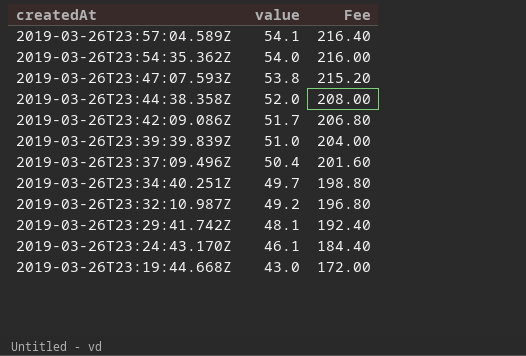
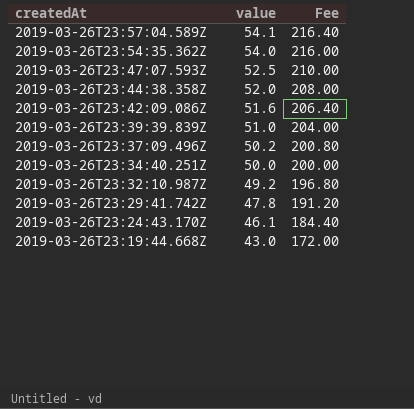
2019-03-26T23:47:07.593Z | value: 53.8 -> 52.5
2019-03-26T23:47:07.593Z | Fee: 215.20 -> 210.00
2019-03-26T23:42:09.086Z | value: 51.7 -> 51.6
2019-03-26T23:42:09.086Z | Fee: 206.80 -> 206.40
2019-03-26T23:37:09.496Z | value: 50.4 -> 50.2
2019-03-26T23:37:09.496Z | Fee: 201.60 -> 200.80
2019-03-26T23:34:40.251Z | value: 49.7 -> 50.0
2019-03-26T23:34:40.251Z | Fee: 198.80 -> 200.00
2019-03-26T23:29:41.742Z | value: 48.1 -> 47.8
2019-03-26T23:29:41.742Z | Fee: 192.40 -> 191.20

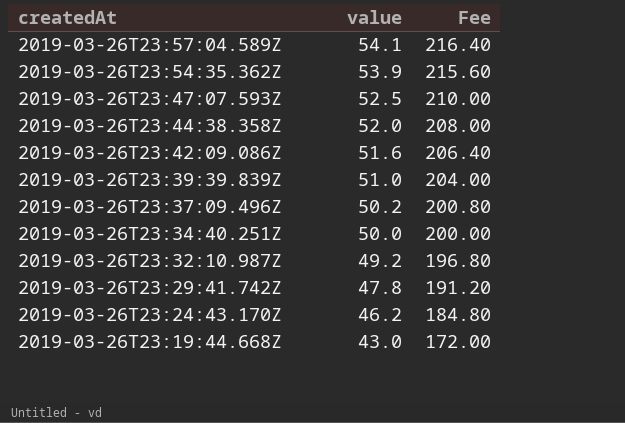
2019-03-26T23:54:35.362Z | value: 54.0 -> 53.9
2019-03-26T23:54:35.362Z | Fee: 216.00 -> 215.60
2019-03-26T23:24:43.170Z | value: 46.1 -> 46.2
2019-03-26T23:24:43.170Z | Fee: 184.40 -> 184.80

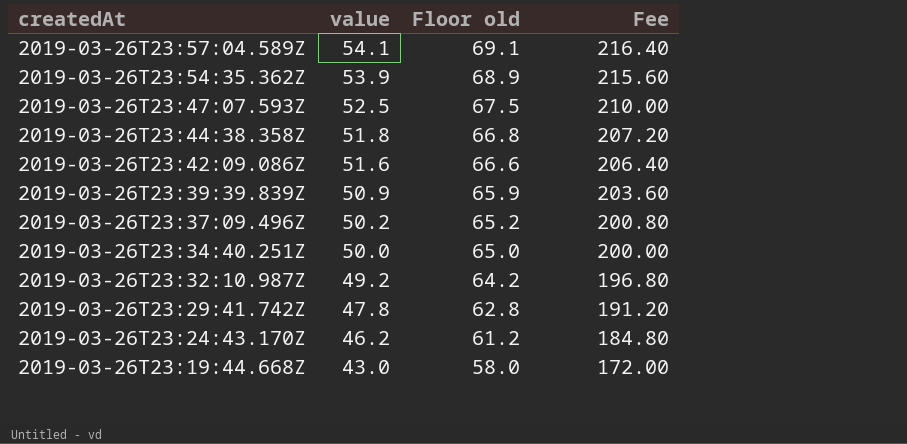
column Floor old | formula: none -> [value] + 15
2019-03-26T23:44:38.358Z | value: 52.0 -> 51.8
2019-03-26T23:44:38.358Z | Fee: 208.00 -> 207.20
2019-03-26T23:39:39.839Z | value: 51.0 -> 50.9
2019-03-26T23:39:39.839Z | Fee: 204.00 -> 203.60

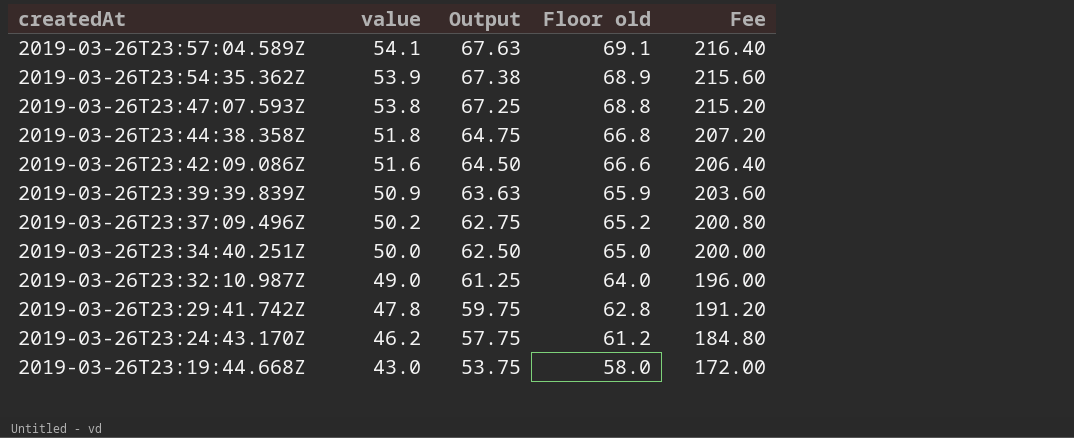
column Output | formula: none -> [value] * 1.25
2019-03-26T23:47:07.593Z | value: 52.5 -> 53.8
2019-03-26T23:47:07.593Z | Floor old: 67.5 -> 68.8
2019-03-26T23:47:07.593Z | Fee: 210.00 -> 215.20
2019-03-26T23:32:10.987Z | value: 49.2 -> 49.0
2019-03-26T23:32:10.987Z | Floor old: 64.2 -> 64.0
2019-03-26T23:32:10.987Z | Fee: 196.80 -> 196.00

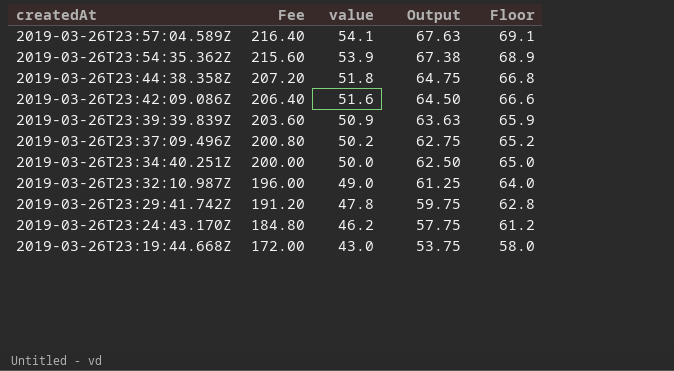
column Fee | position: 5 -> 2
column name: Floor old -> Floor
row 2019-03-26T23:47:07.593Z: 53.8 | 67.25 | 68.8 | 215.20 -> none

